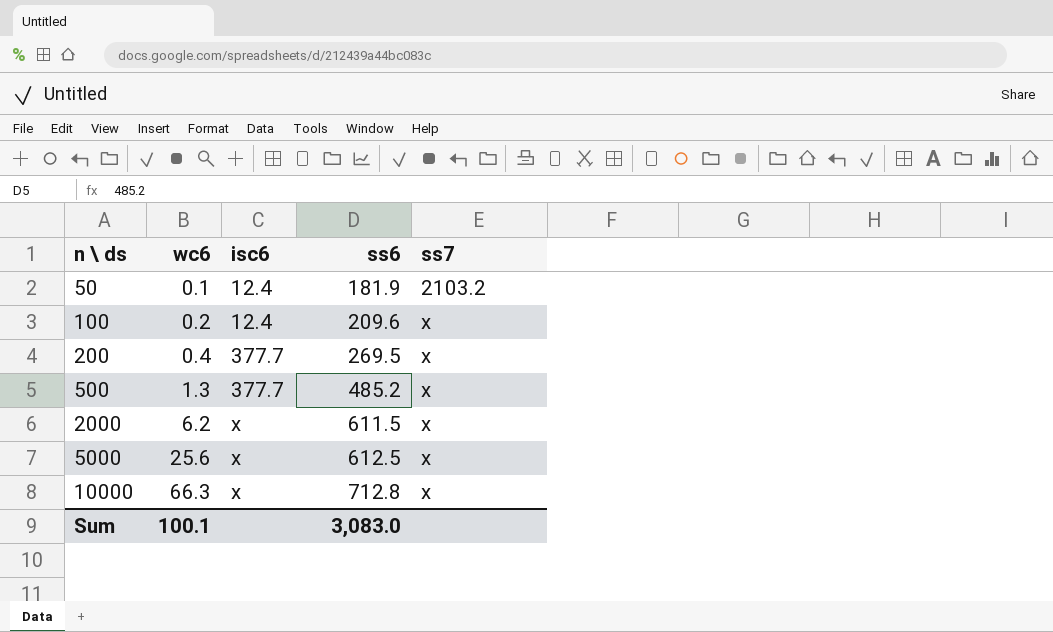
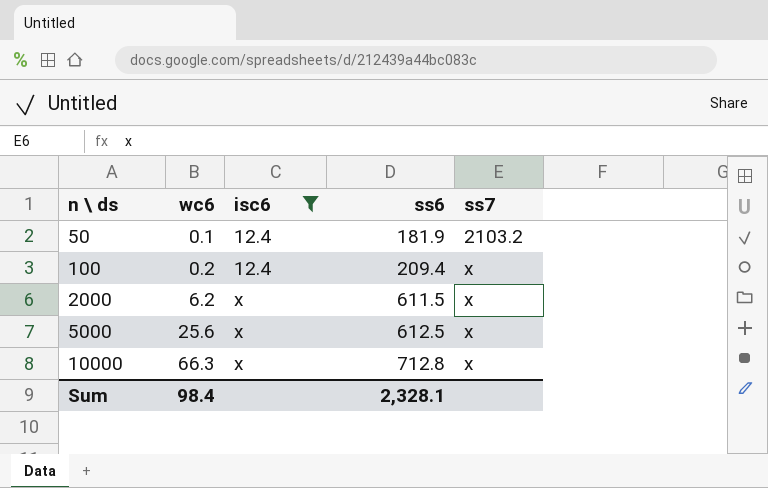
filter: none -> isc6 != 377.7
100 | ss6: 209.6 -> 209.4
Sum | wc6: 100.1 -> 98.4
Sum | ss6: 3,083.0 -> 2,328.1

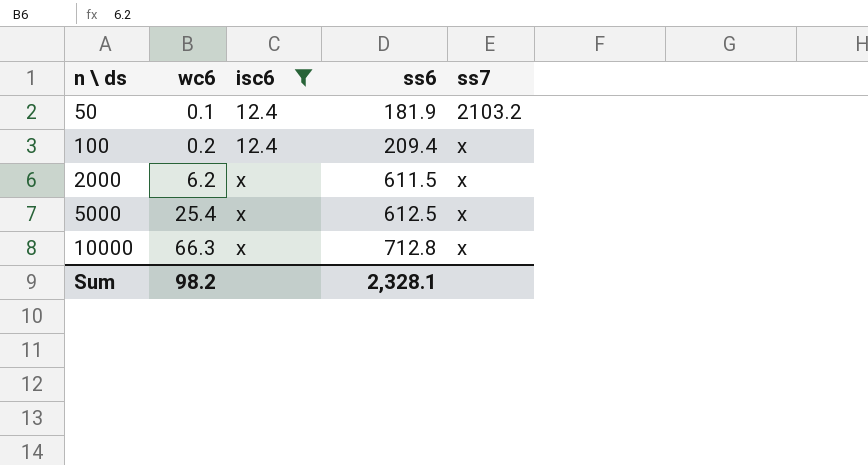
5000 | wc6: 25.6 -> 25.4
Sum | wc6: 98.4 -> 98.2

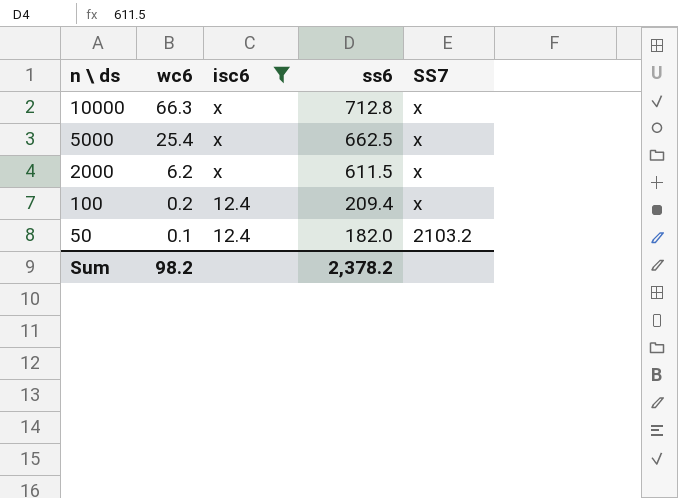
row order: n \ ds ascending -> n \ ds descending
column name: ss7 -> SS7
5000 | ss6: 612.5 -> 662.5
50 | ss6: 181.9 -> 182.0
Sum | ss6: 2,328.1 -> 2,378.2

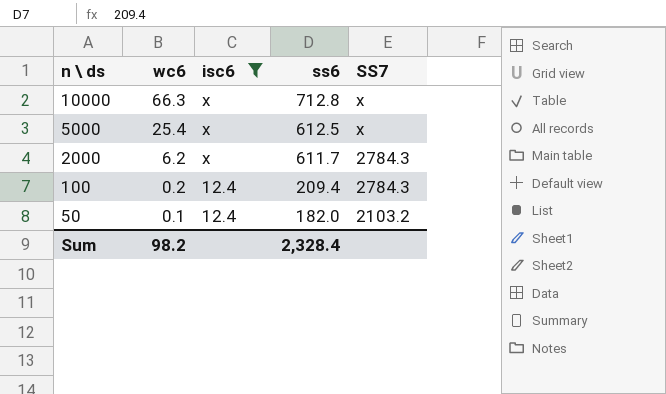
5000 | ss6: 662.5 -> 612.5
2000 | ss6: 611.5 -> 611.7
2000 | SS7: x -> 2784.3
100 | SS7: x -> 2784.3
Sum | ss6: 2,378.2 -> 2,328.4

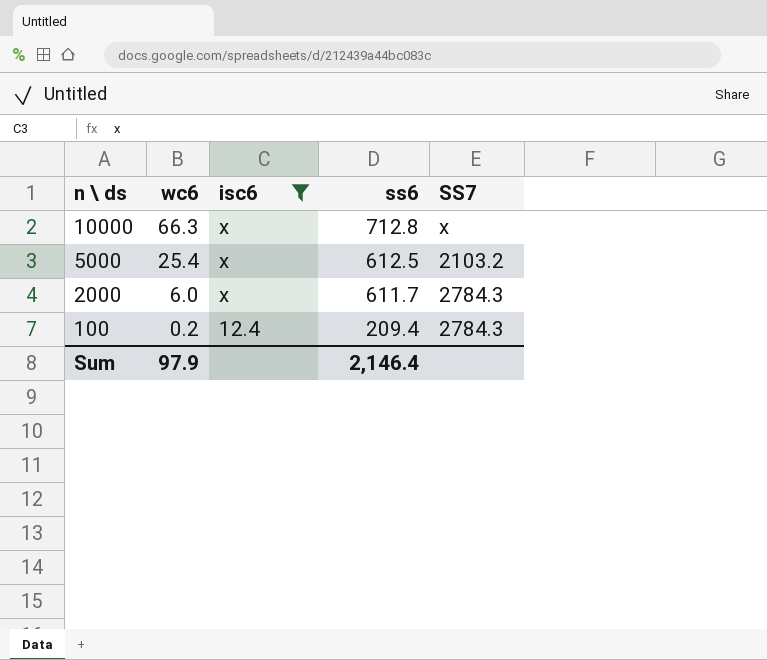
row 50: 0.1 | 12.4 | 182.0 | 2103.2 -> none
5000 | SS7: x -> 2103.2
2000 | wc6: 6.2 -> 6.0
Sum | wc6: 98.2 -> 97.9
Sum | ss6: 2,328.4 -> 2,146.4

